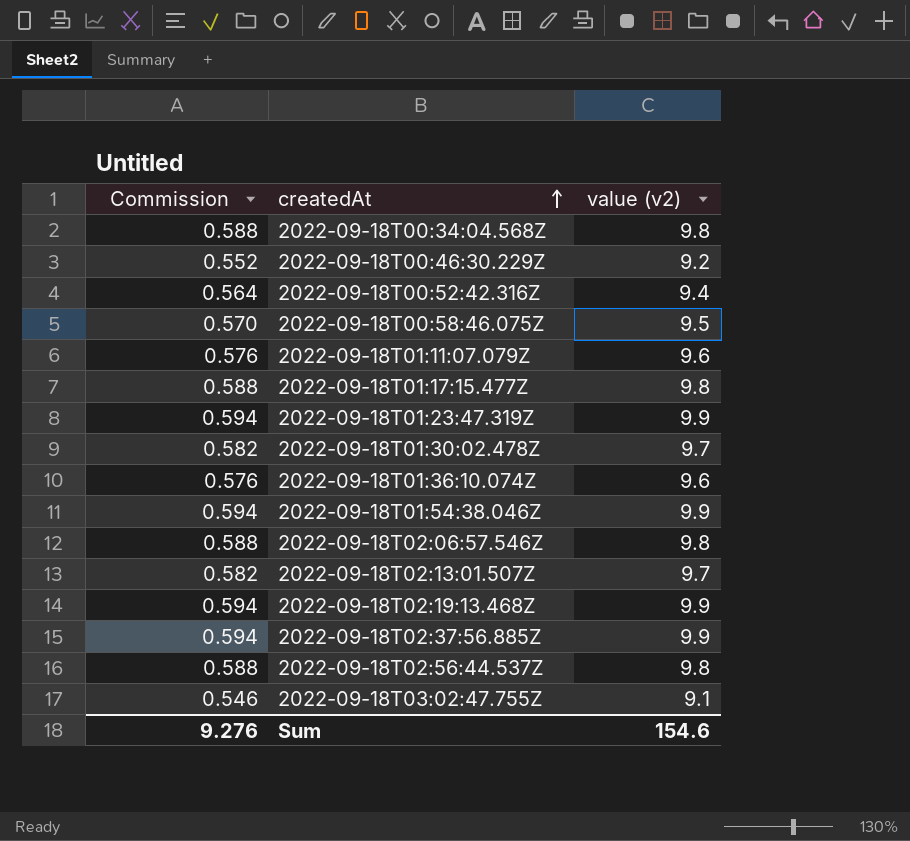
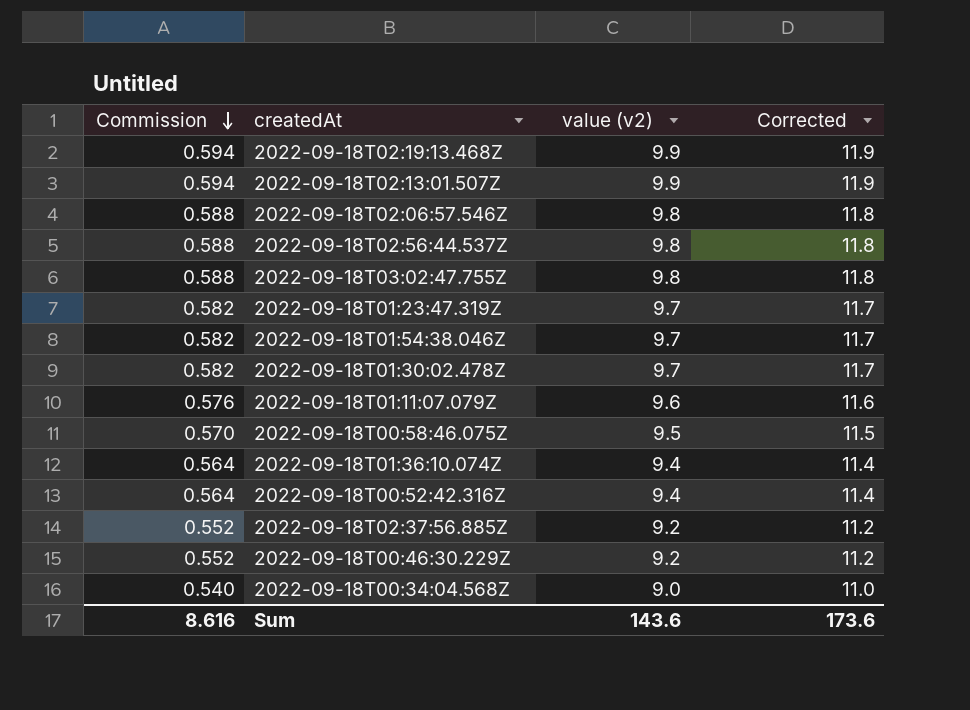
row order: createdAt ascending -> Commission descending
column Corrected | formula: none -> [value (v2)] + 2
row 2022-09-18T01:17:15.477Z: 0.588 | 9.8 -> none
2022-09-18T02:13:01.507Z | Commission: 0.582 -> 0.594
2022-09-18T02:13:01.507Z | value (v2): 9.7 -> 9.9
2022-09-18T03:02:47.755Z | Commission: 0.546 -> 0.588
2022-09-18T03:02:47.755Z | value (v2): 9.1 -> 9.8
2022-09-18T01:23:47.319Z | Commission: 0.594 -> 0.582
2022-09-18T01:23:47.319Z | value (v2): 9.9 -> 9.7
2022-09-18T01:54:38.046Z | Commission: 0.594 -> 0.582
2022-09-18T01:54:38.046Z | value (v2): 9.9 -> 9.7
2022-09-18T01:36:10.074Z | Commission: 0.576 -> 0.564
2022-09-18T01:36:10.074Z | value (v2): 9.6 -> 9.4
2022-09-18T02:37:56.885Z | Commission: 0.594 -> 0.552
2022-09-18T02:37:56.885Z | value (v2): 9.9 -> 9.2
2022-09-18T00:34:04.568Z | Commission: 0.588 -> 0.540
2022-09-18T00:34:04.568Z | value (v2): 9.8 -> 9.0
Sum | Commission: 9.276 -> 8.616
Sum | value (v2): 154.6 -> 143.6

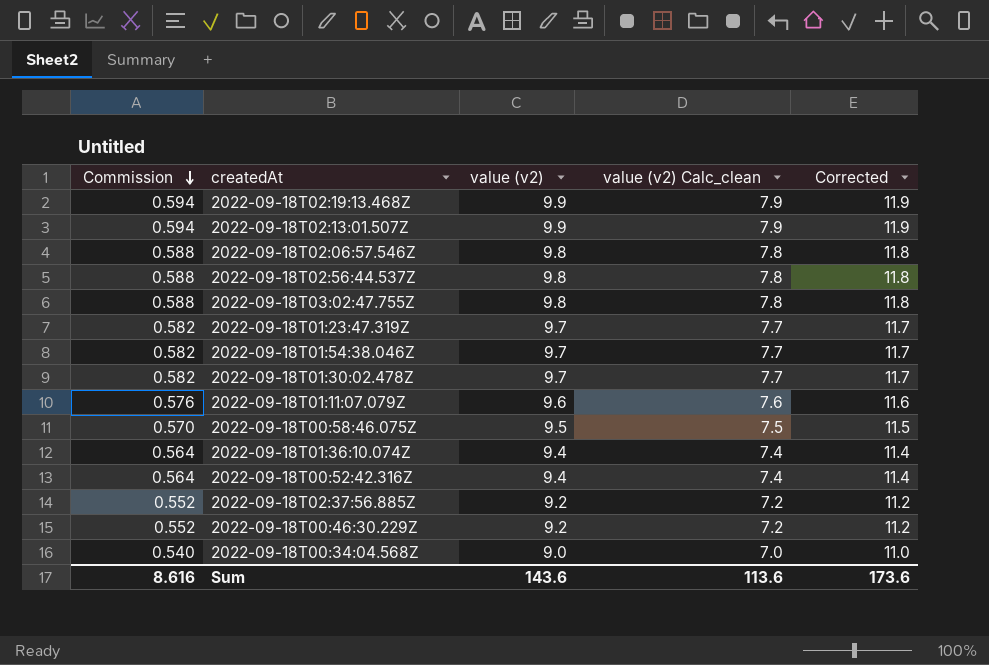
column value (v2) Calc_clean | formula: none -> [value (v2)] - 2

